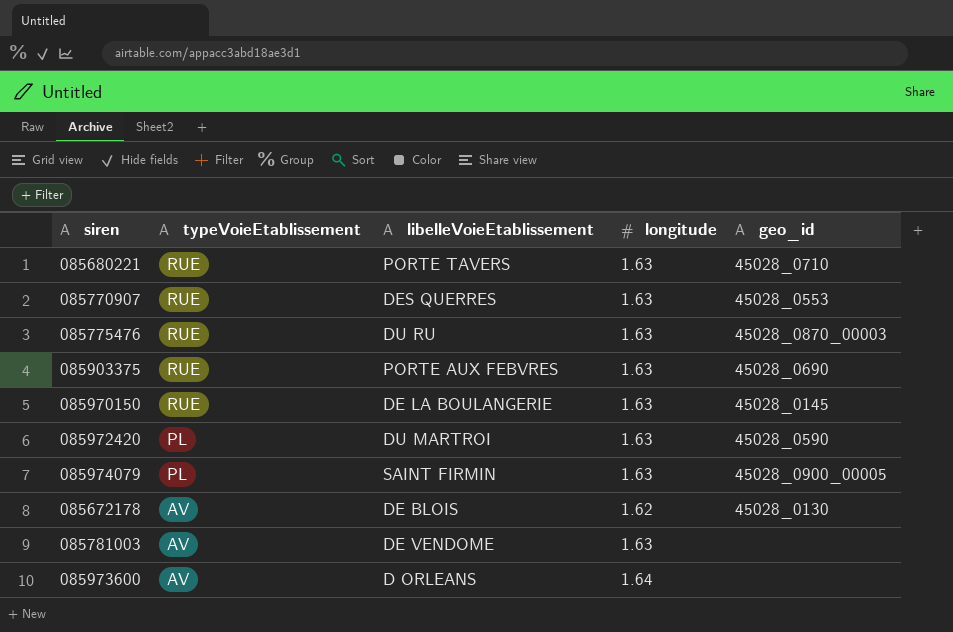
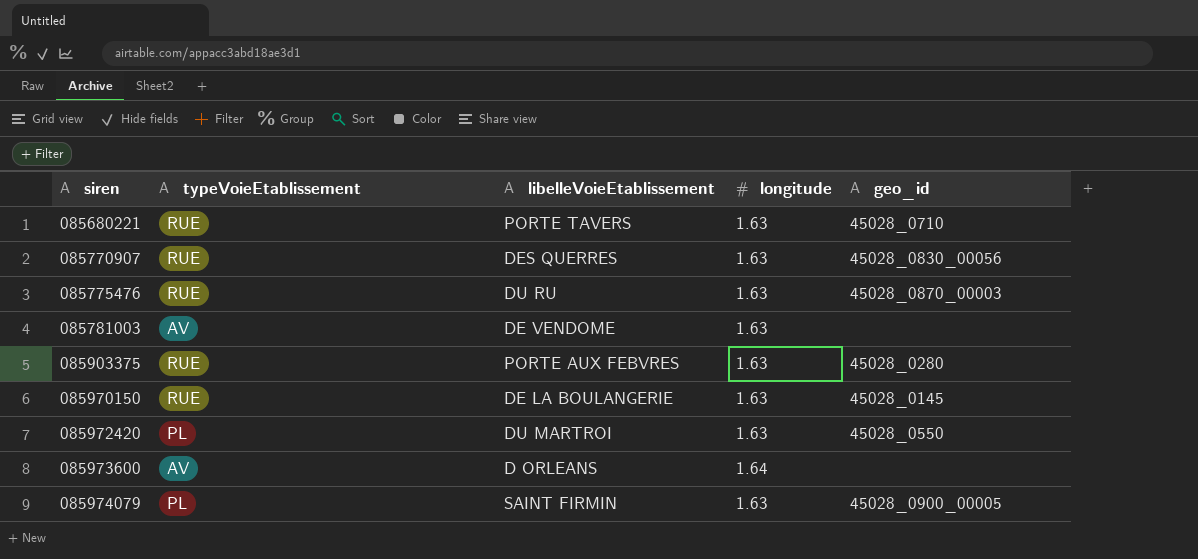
row order: typeVoieEtablissement descending -> siren ascending
row 085672178: AV | DE BLOIS | 1.62 | 45028_0130 -> none
085770907 | geo_id: 45028_0553 -> 45028_0830_00056
085903375 | geo_id: 45028_0690 -> 45028_0280
085972420 | geo_id: 45028_0590 -> 45028_0550

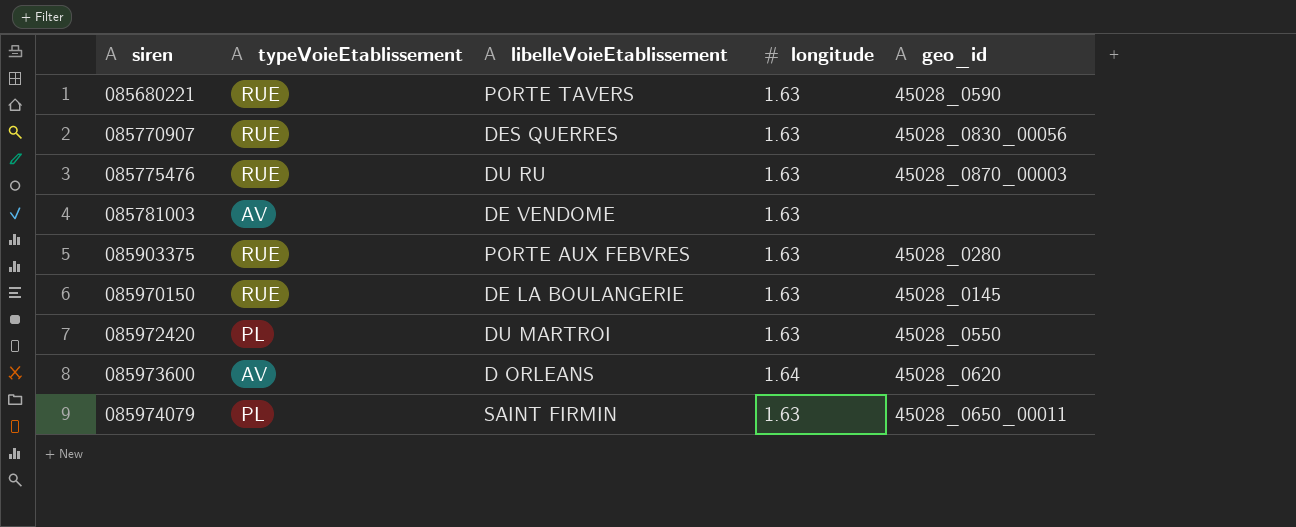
085680221 | geo_id: 45028_0710 -> 45028_0590
085973600 | geo_id: none -> 45028_0620
085974079 | geo_id: 45028_0900_00005 -> 45028_0650_00011

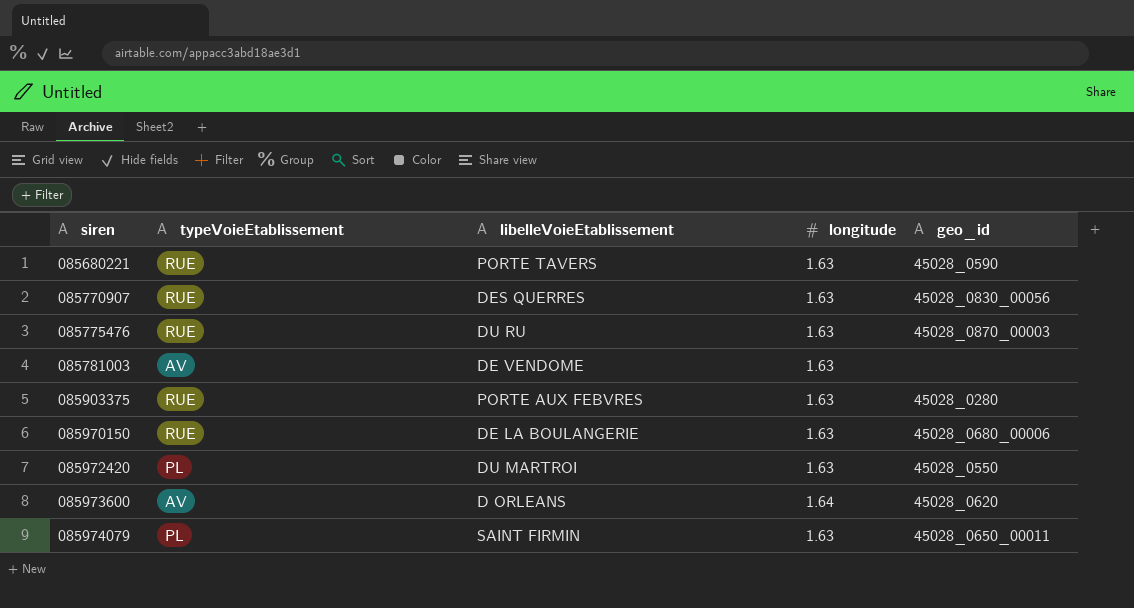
085970150 | geo_id: 45028_0145 -> 45028_0680_00006

